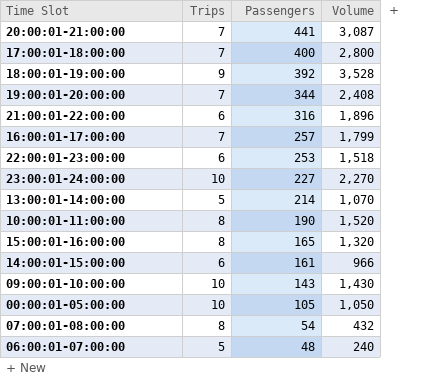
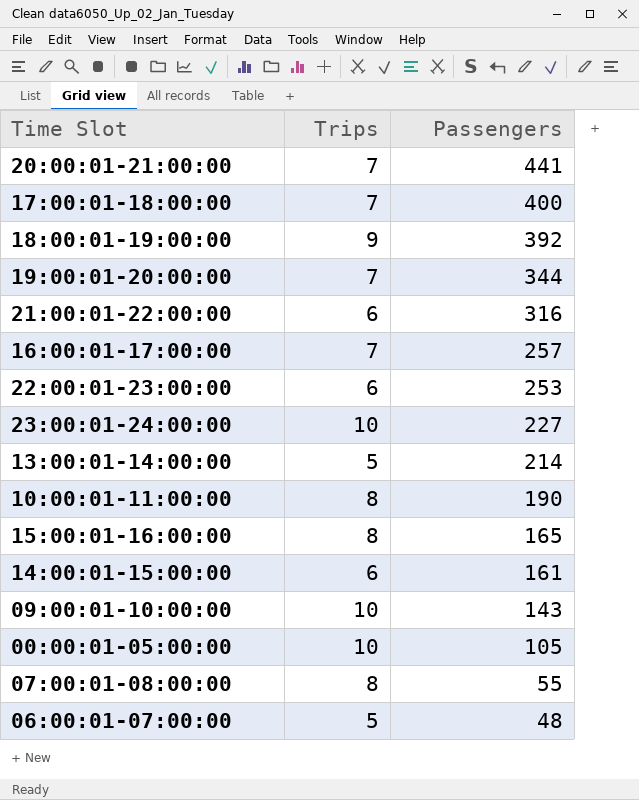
column Volume | formula: [Trips] * [Passengers] -> none
07:00:01-08:00:00 | Passengers: 54 -> 55

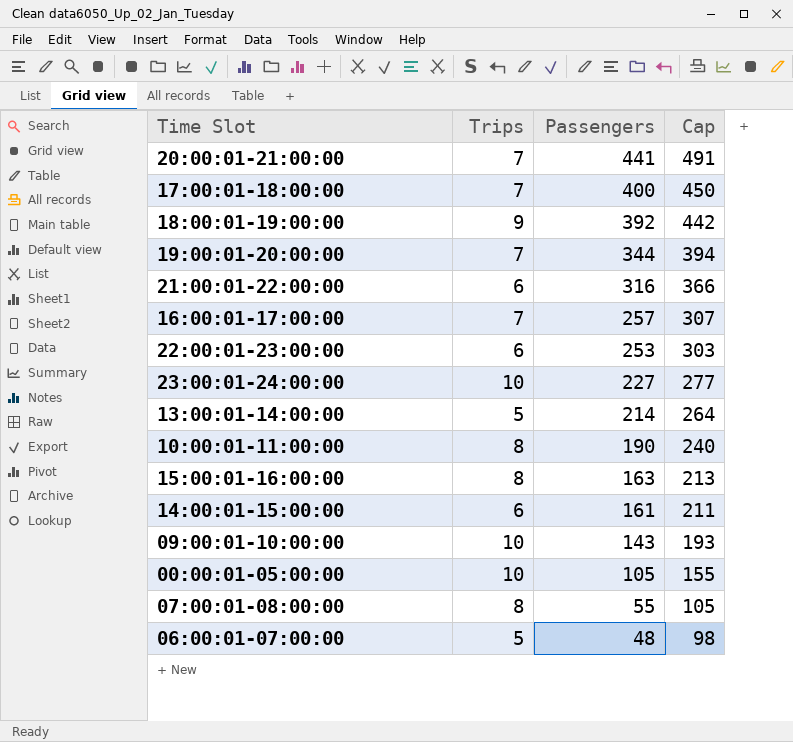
column Cap | formula: none -> [Passengers] + 50
15:00:01-16:00:00 | Passengers: 165 -> 163

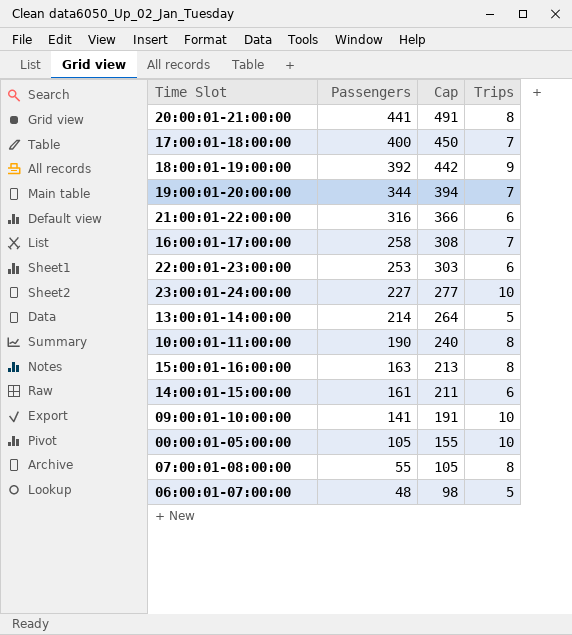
column Trips | position: 2 -> 4
20:00:01-21:00:00 | Trips: 7 -> 8
16:00:01-17:00:00 | Passengers: 257 -> 258
16:00:01-17:00:00 | Cap: 307 -> 308
09:00:01-10:00:00 | Passengers: 143 -> 141
09:00:01-10:00:00 | Cap: 193 -> 191

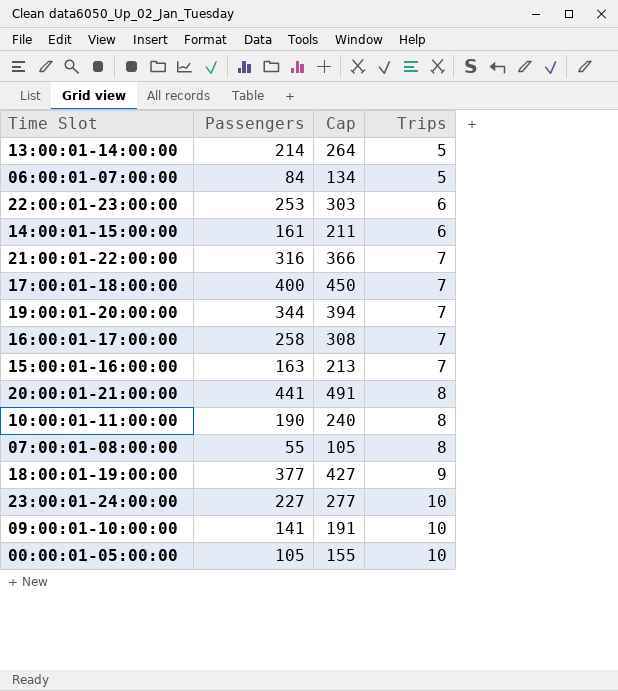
row order: Passengers descending -> Trips ascending
06:00:01-07:00:00 | Passengers: 48 -> 84
06:00:01-07:00:00 | Cap: 98 -> 134
21:00:01-22:00:00 | Trips: 6 -> 7
15:00:01-16:00:00 | Trips: 8 -> 7
18:00:01-19:00:00 | Passengers: 392 -> 377
18:00:01-19:00:00 | Cap: 442 -> 427

